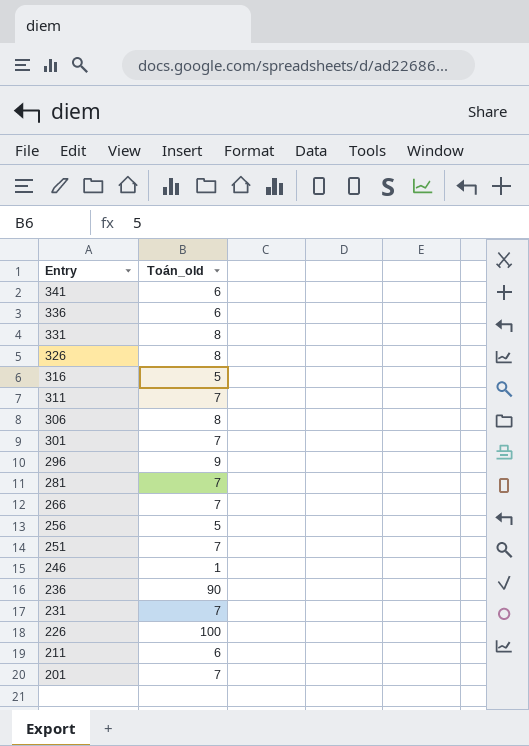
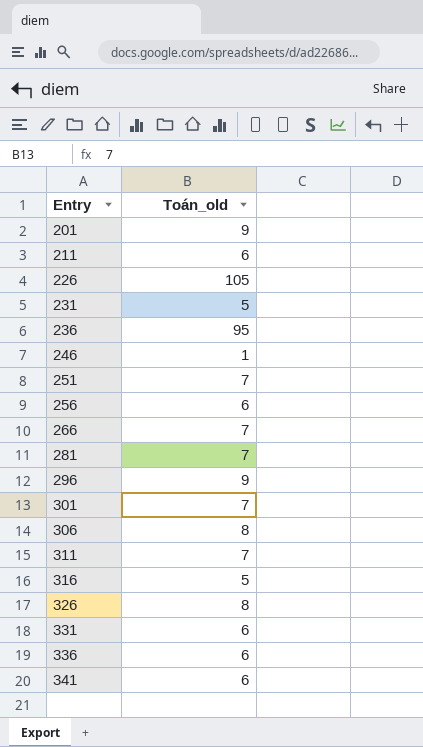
row order: Entry descending -> Entry ascending
201 | Toán_old: 7 -> 9
226 | Toán_old: 100 -> 105
231 | Toán_old: 7 -> 5
236 | Toán_old: 90 -> 95
256 | Toán_old: 5 -> 6
331 | Toán_old: 8 -> 6

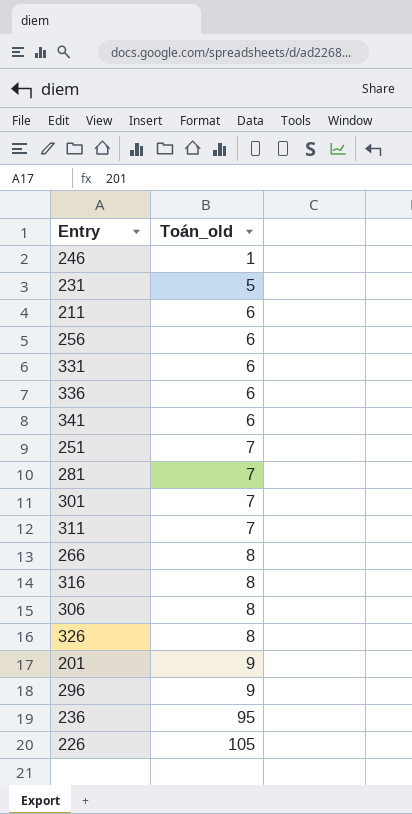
row order: Entry ascending -> Toán_old ascending
266 | Toán_old: 7 -> 8
316 | Toán_old: 5 -> 8

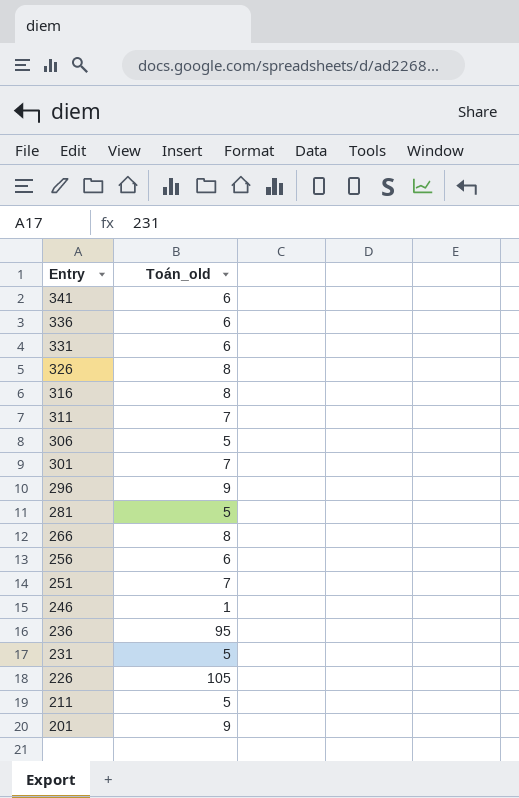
row order: Toán_old ascending -> Entry descending
306 | Toán_old: 8 -> 5
281 | Toán_old: 7 -> 5
211 | Toán_old: 6 -> 5

